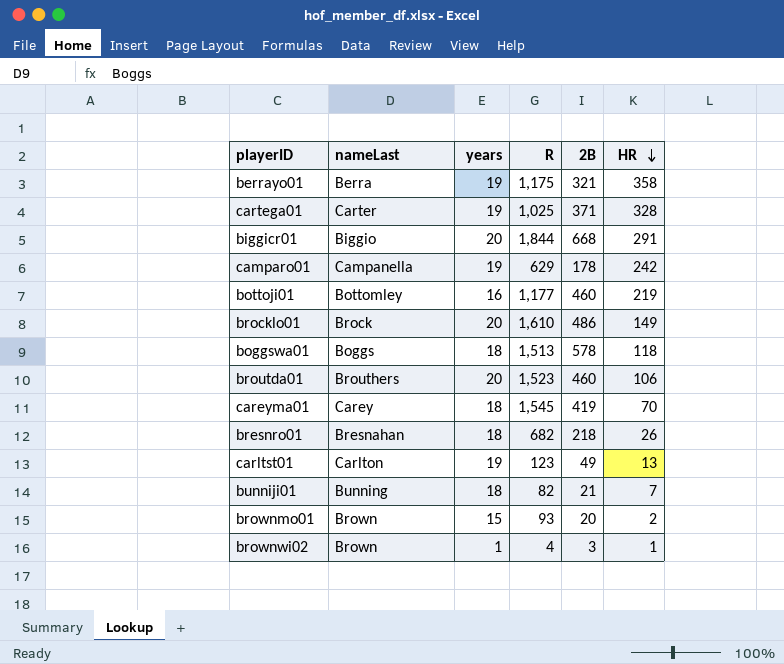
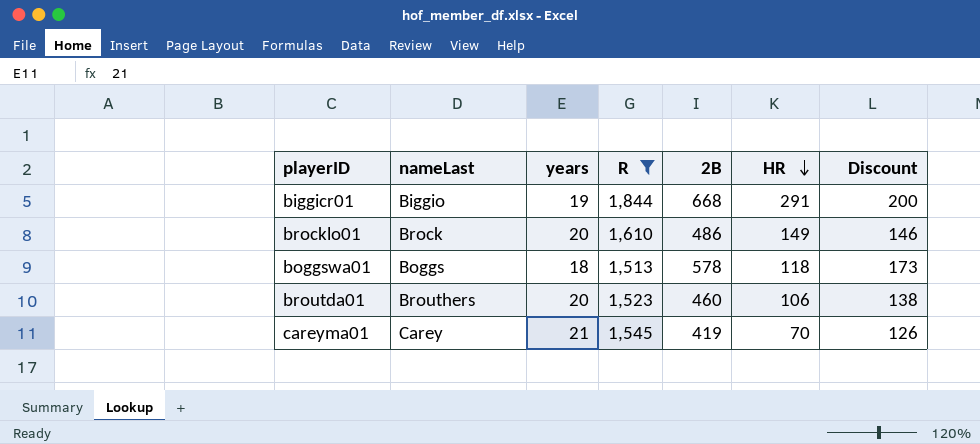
filter: none -> R >= 1,513
column Discount | formula: none -> [2B] * 0.3
biggicr01 | years: 20 -> 19
careyma01 | years: 18 -> 21

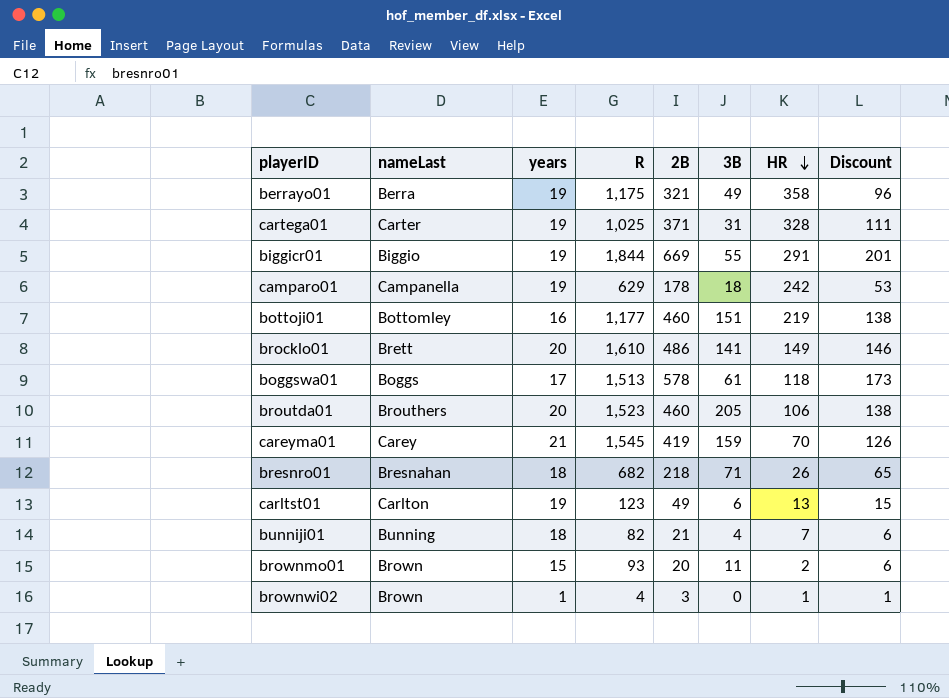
filter: R >= 1,513 -> none
column 3B | position: none -> 6
biggicr01 | 2B: 668 -> 669
biggicr01 | Discount: 200 -> 201
brocklo01 | nameLast: Brock -> Brett
boggswa01 | years: 18 -> 17

